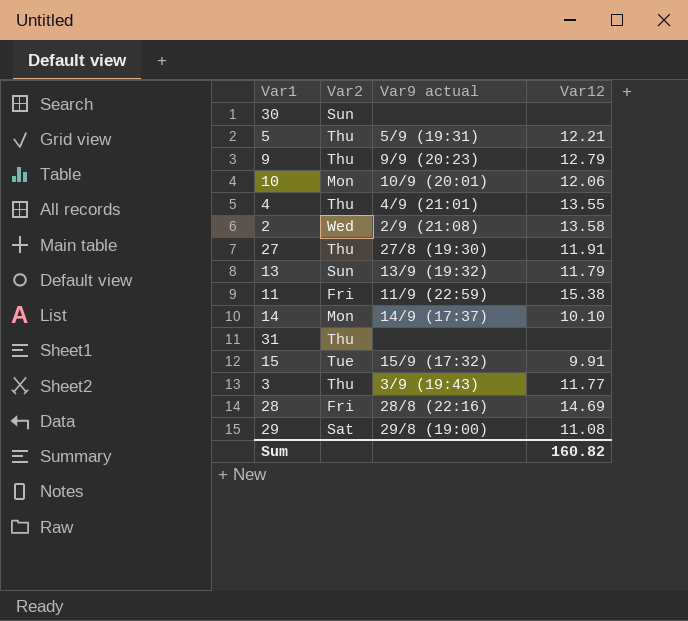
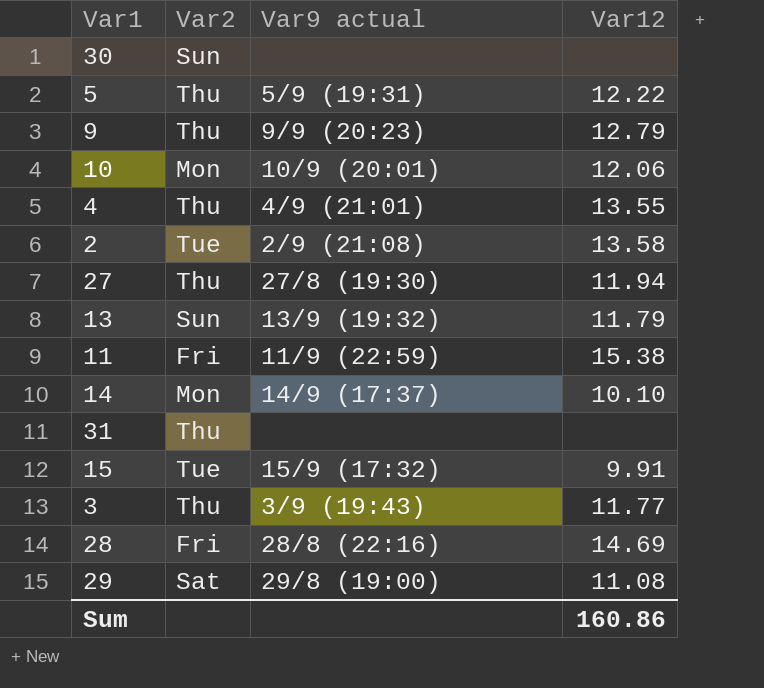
5 | Var12: 12.21 -> 12.22
2 | Var2: Wed -> Tue
27 | Var12: 11.91 -> 11.94
Sum | Var12: 160.82 -> 160.86

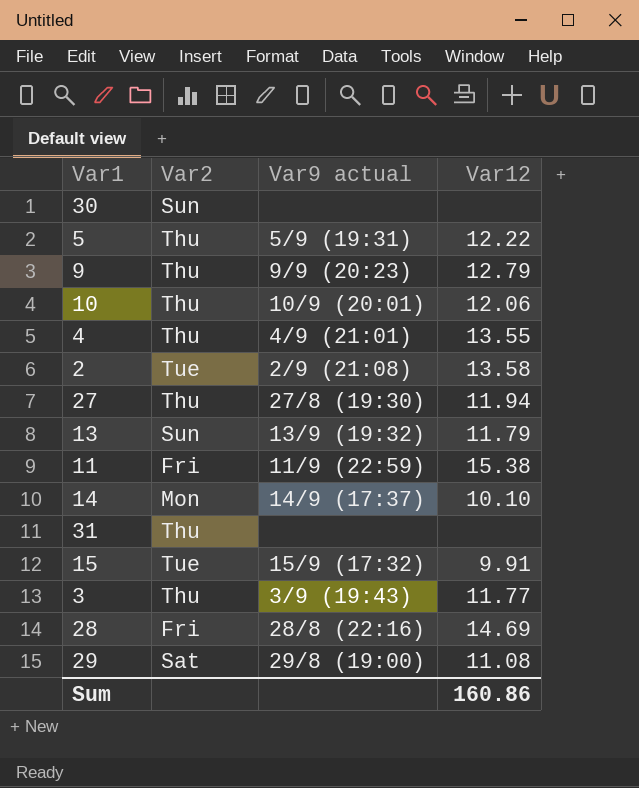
10 | Var2: Mon -> Thu

